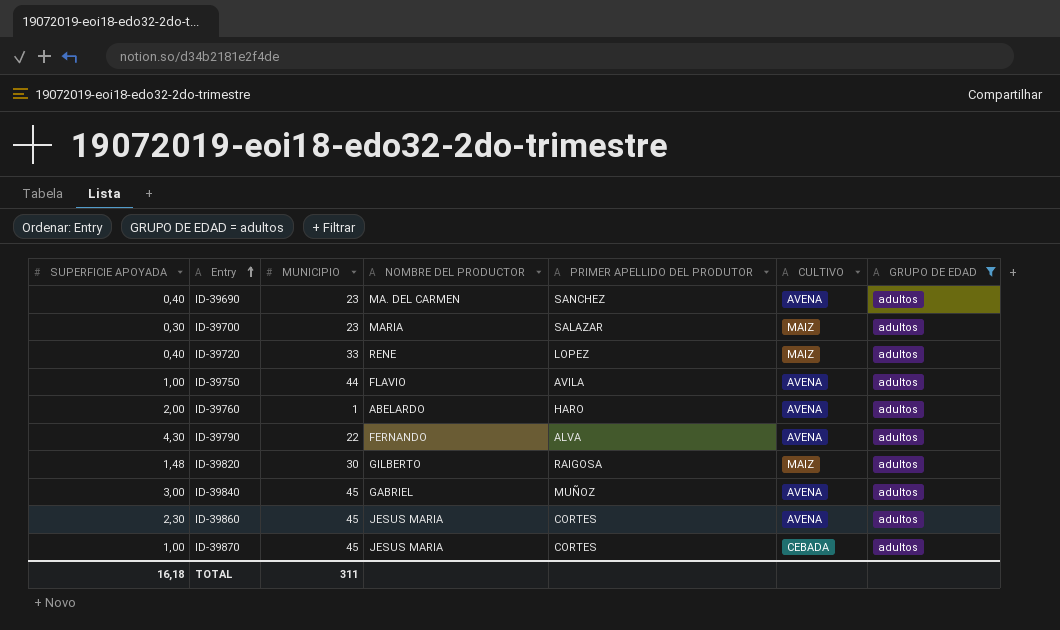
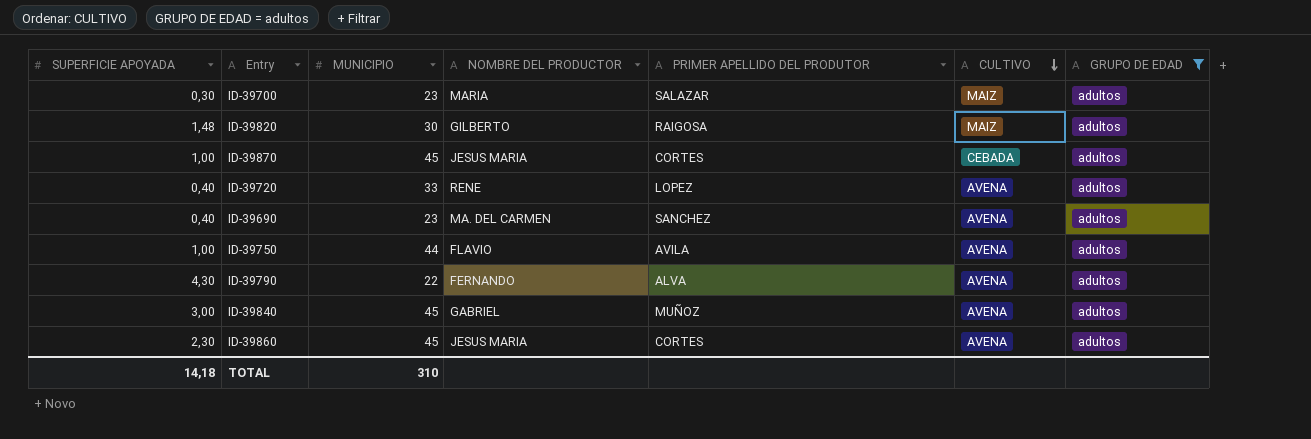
row order: Entry ascending -> CULTIVO descending
row ID-39760: 2,00 | 1 | ABELARDO | HARO | AVENA | adultos -> none
ID-39720 | CULTIVO: MAIZ -> AVENA
TOTAL | SUPERFICIE APOYADA: 16,18 -> 14,18
TOTAL | MUNICIPIO: 311 -> 310

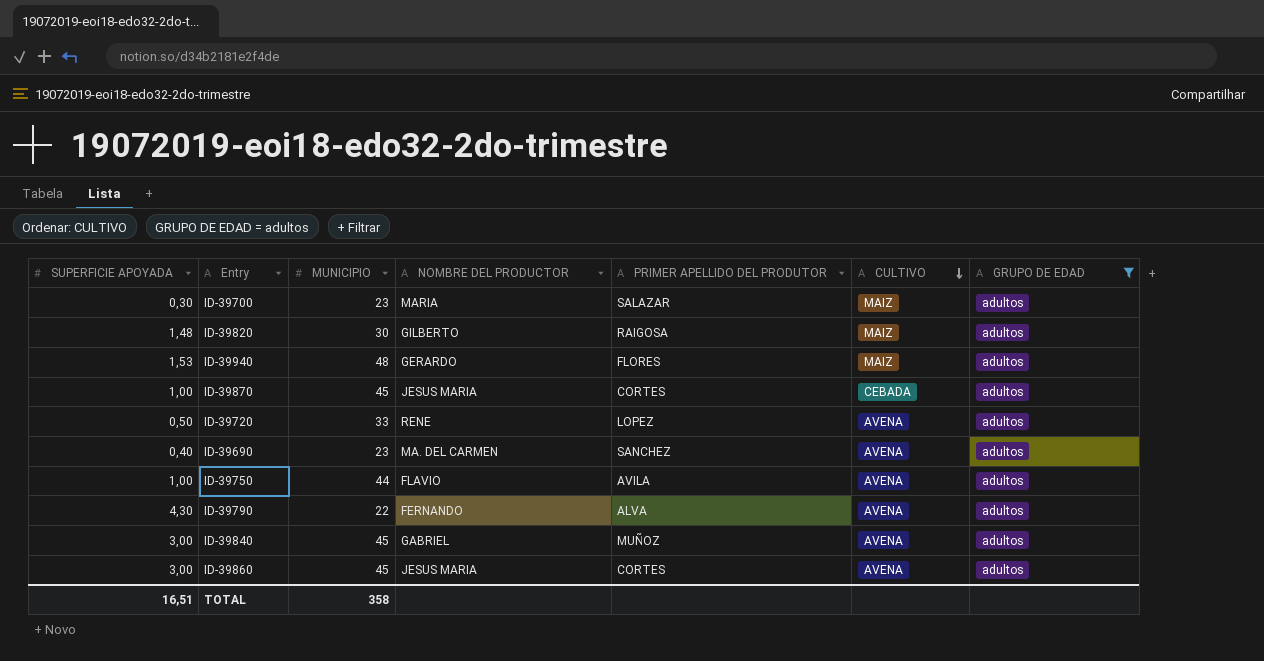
row ID-39940: none -> 1,53 | 48 | GERARDO | FLORES | MAIZ | adultos
ID-39720 | SUPERFICIE APOYADA: 0,40 -> 0,50
ID-39860 | SUPERFICIE APOYADA: 2,30 -> 3,00
TOTAL | SUPERFICIE APOYADA: 14,18 -> 16,51
TOTAL | MUNICIPIO: 310 -> 358

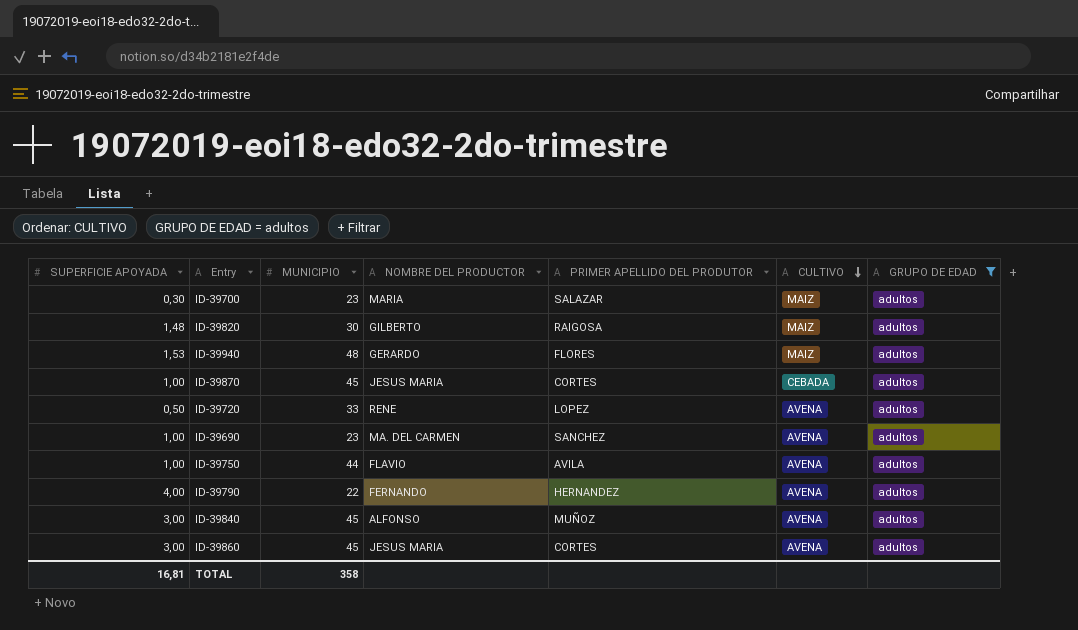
ID-39690 | SUPERFICIE APOYADA: 0,40 -> 1,00
ID-39790 | SUPERFICIE APOYADA: 4,30 -> 4,00
ID-39790 | PRIMER APELLIDO DEL PRODUTOR: ALVA -> HERNANDEZ
ID-39840 | NOMBRE DEL PRODUCTOR: GABRIEL -> ALFONSO
TOTAL | SUPERFICIE APOYADA: 16,51 -> 16,81

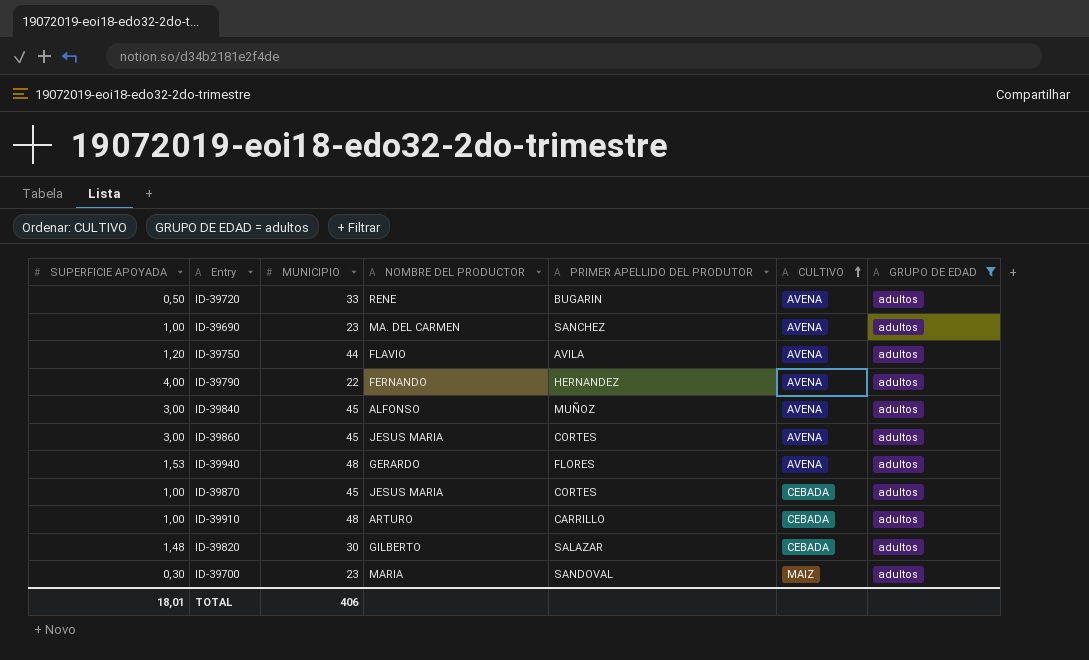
row order: CULTIVO descending -> CULTIVO ascending
ID-39720 | PRIMER APELLIDO DEL PRODUTOR: LOPEZ -> BUGARIN
ID-39750 | SUPERFICIE APOYADA: 1,00 -> 1,20
ID-39940 | CULTIVO: MAIZ -> AVENA
row ID-39910: none -> 1,00 | 48 | ARTURO | CARRILLO | CEBADA | adultos
ID-39820 | PRIMER APELLIDO DEL PRODUTOR: RAIGOSA -> SALAZAR
ID-39820 | CULTIVO: MAIZ -> CEBADA
ID-39700 | PRIMER APELLIDO DEL PRODUTOR: SALAZAR -> SANDOVAL
TOTAL | SUPERFICIE APOYADA: 16,81 -> 18,01
TOTAL | MUNICIPIO: 358 -> 406

